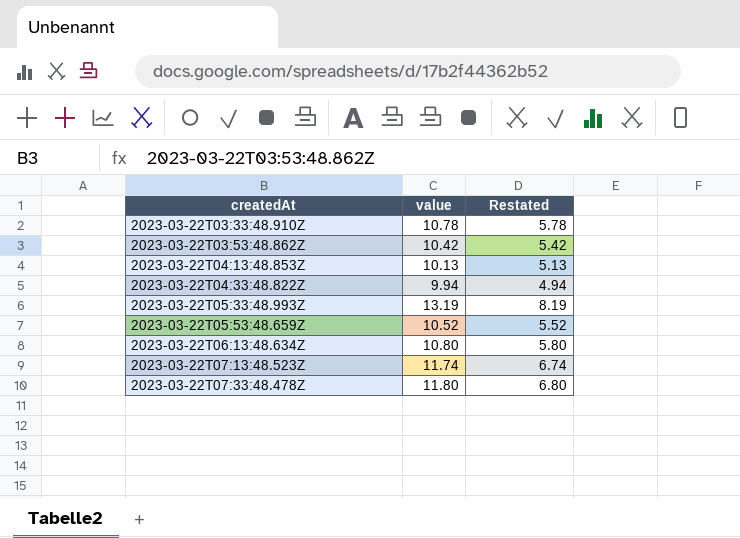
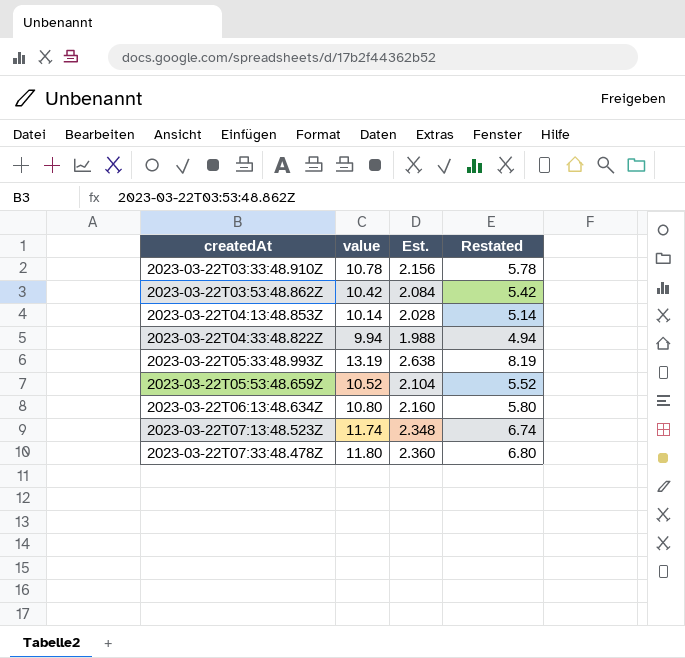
column Est. | formula: none -> [value] * 0.2
2023-03-22T04:13:48.853Z | value: 10.13 -> 10.14
2023-03-22T04:13:48.853Z | Restated: 5.13 -> 5.14

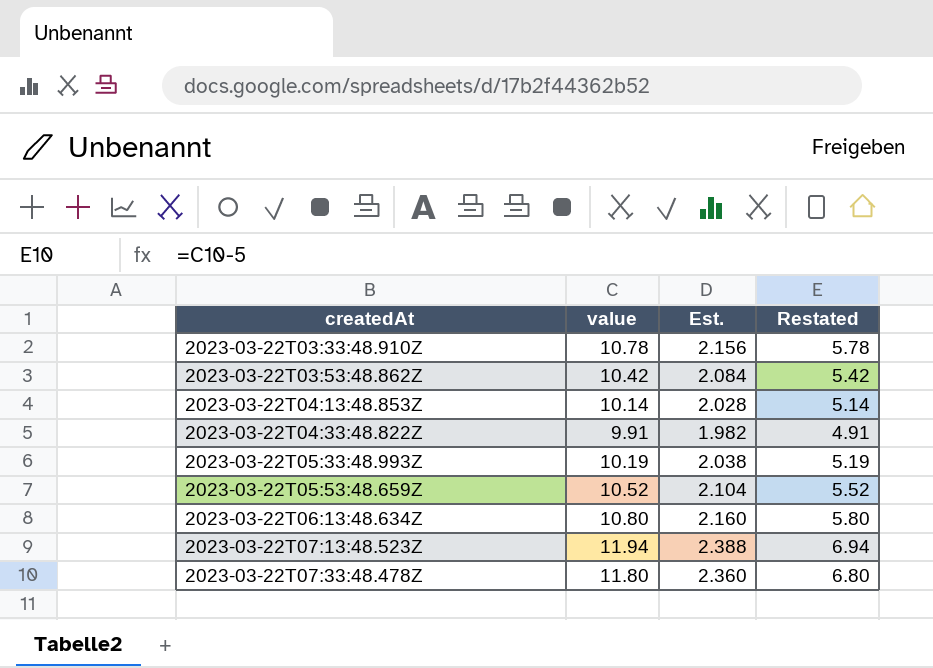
2023-03-22T04:33:48.822Z | value: 9.94 -> 9.91
2023-03-22T04:33:48.822Z | Est.: 1.988 -> 1.982
2023-03-22T04:33:48.822Z | Restated: 4.94 -> 4.91
2023-03-22T05:33:48.993Z | value: 13.19 -> 10.19
2023-03-22T05:33:48.993Z | Est.: 2.638 -> 2.038
2023-03-22T05:33:48.993Z | Restated: 8.19 -> 5.19
2023-03-22T07:13:48.523Z | value: 11.74 -> 11.94
2023-03-22T07:13:48.523Z | Est.: 2.348 -> 2.388
2023-03-22T07:13:48.523Z | Restated: 6.74 -> 6.94

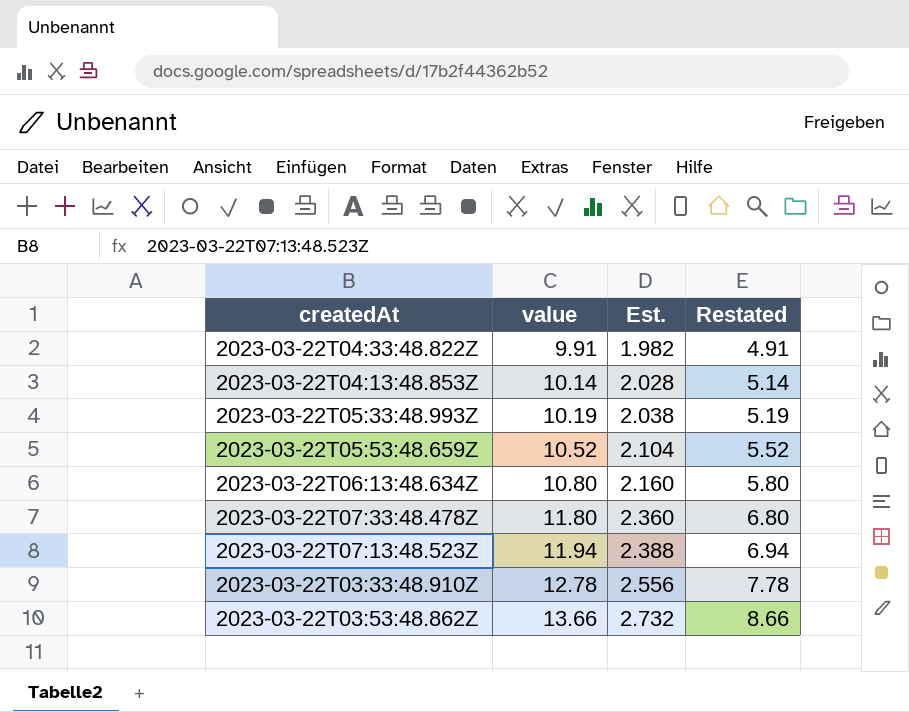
row order: createdAt ascending -> value ascending
2023-03-22T03:33:48.910Z | value: 10.78 -> 12.78
2023-03-22T03:33:48.910Z | Est.: 2.156 -> 2.556
2023-03-22T03:33:48.910Z | Restated: 5.78 -> 7.78
2023-03-22T03:53:48.862Z | value: 10.42 -> 13.66
2023-03-22T03:53:48.862Z | Est.: 2.084 -> 2.732
2023-03-22T03:53:48.862Z | Restated: 5.42 -> 8.66

